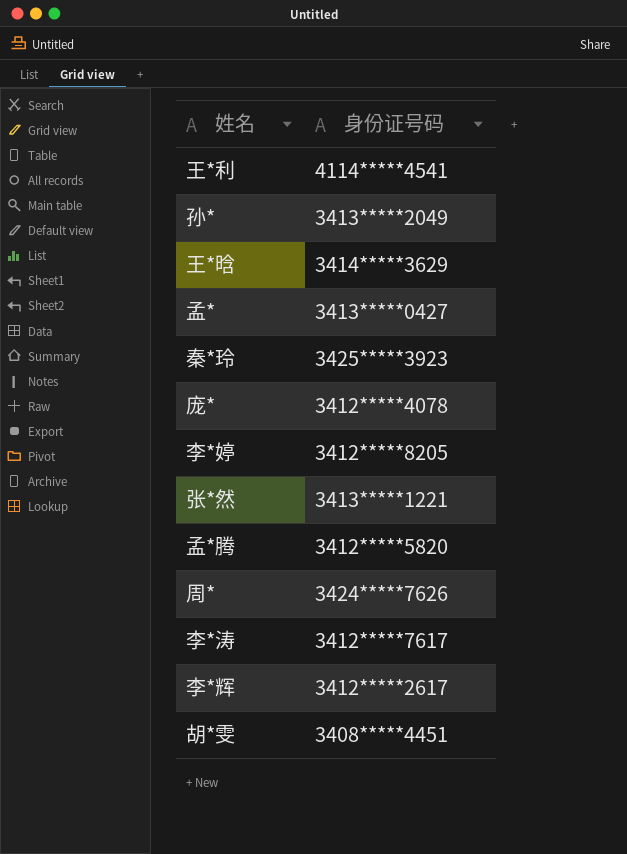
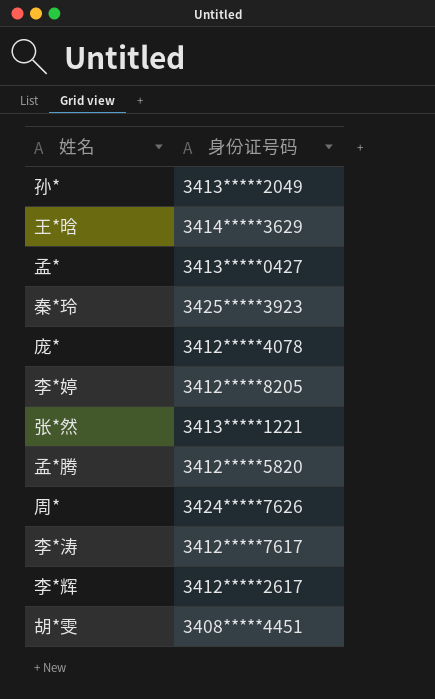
row 王*利: 4114*****4541 -> none

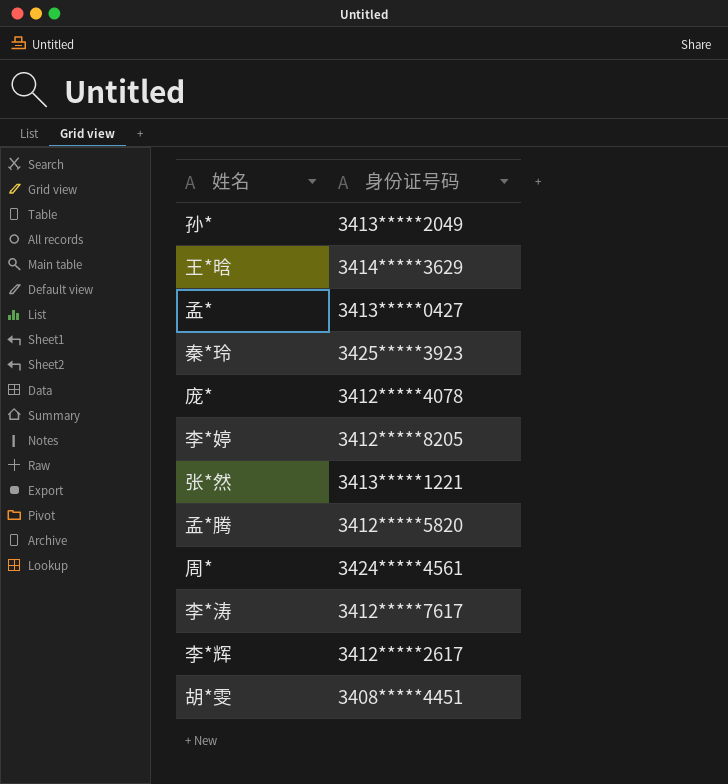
周* | 身份证号码: 3424*****7626 -> 3424*****4561

